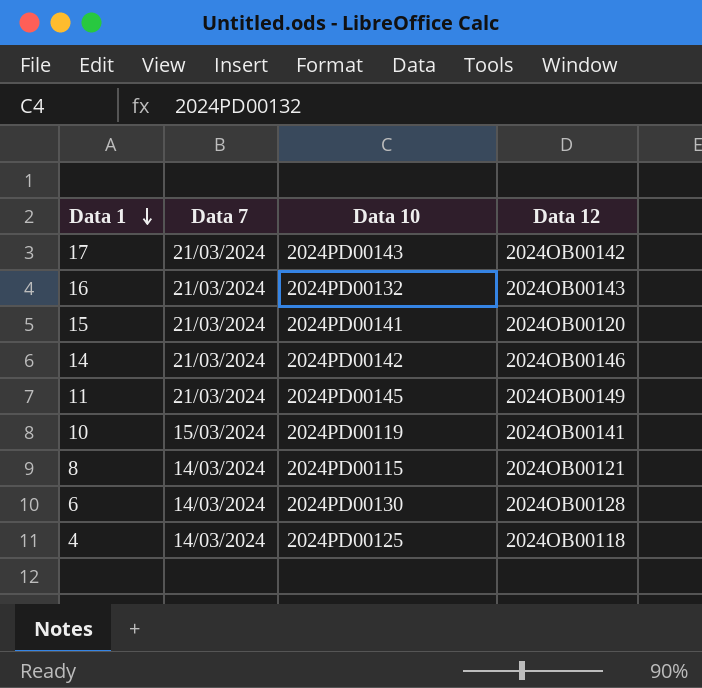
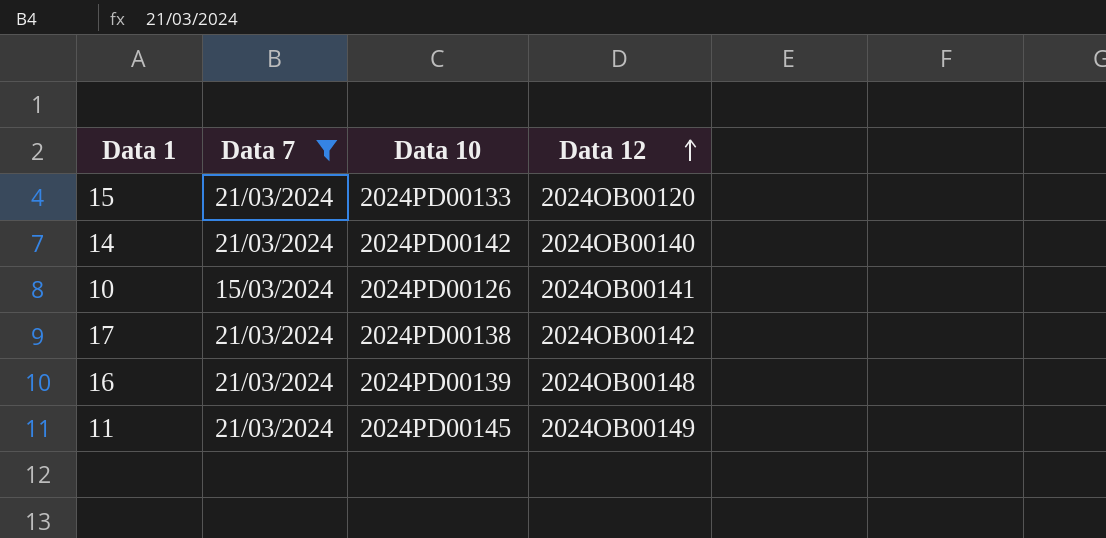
filter: none -> Data 7 != 14/03/2024
row order: Data 1 descending -> Data 12 ascending
15 | Data 10: 2024PD00141 -> 2024PD00133
14 | Data 12: 2024OB00146 -> 2024OB00140
10 | Data 10: 2024PD00119 -> 2024PD00126
17 | Data 10: 2024PD00143 -> 2024PD00138
16 | Data 10: 2024PD00132 -> 2024PD00139
16 | Data 12: 2024OB00143 -> 2024OB00148

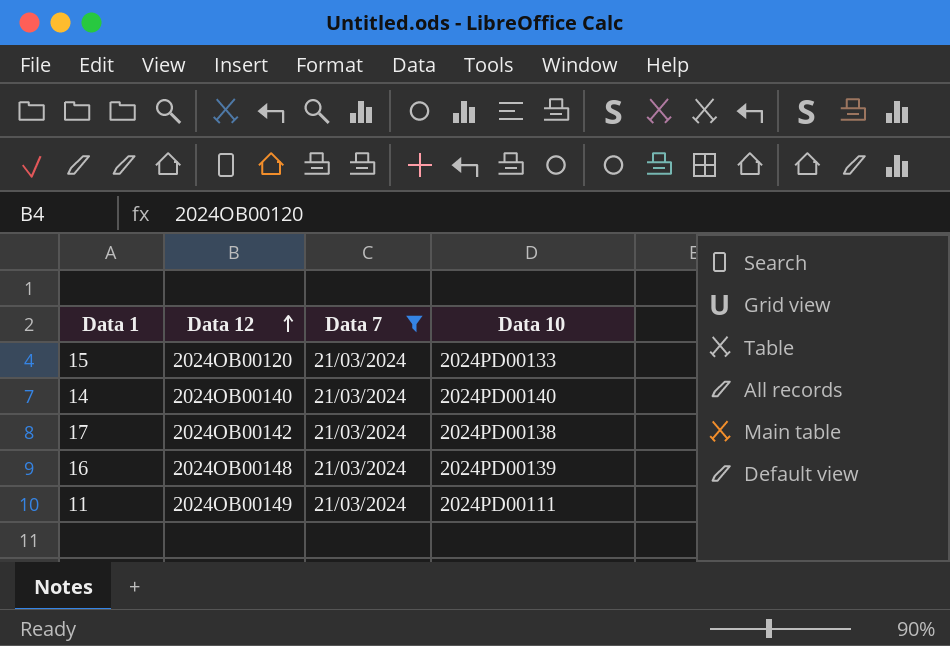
column Data 12 | position: 4 -> 2
row 10: 15/03/2024 | 2024PD00126 | 2024OB00141 -> none
14 | Data 10: 2024PD00142 -> 2024PD00140
11 | Data 10: 2024PD00145 -> 2024PD00111

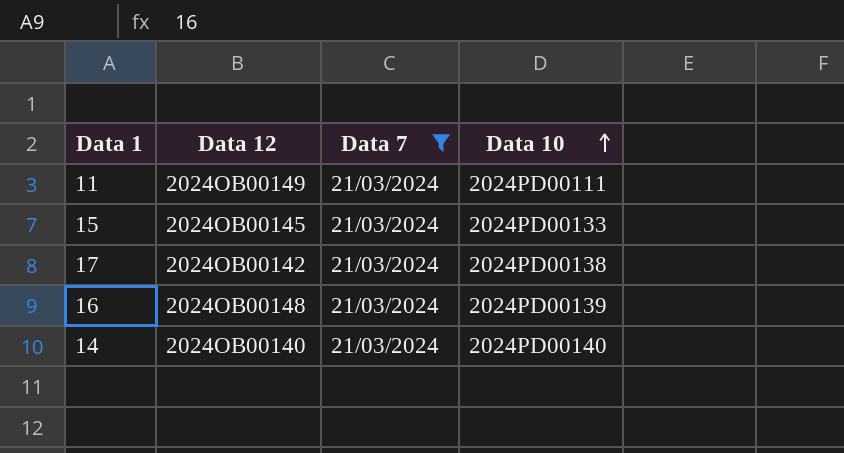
row order: Data 12 ascending -> Data 10 ascending
15 | Data 12: 2024OB00120 -> 2024OB00145

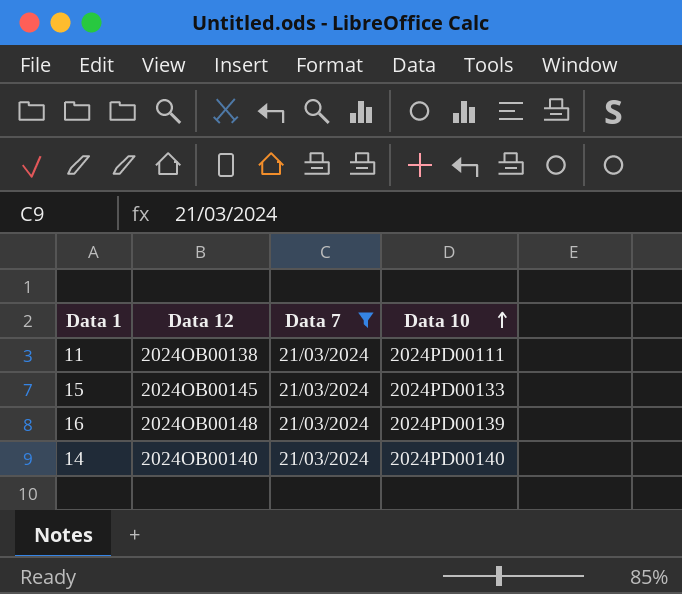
row 17: 2024OB00142 | 21/03/2024 | 2024PD00138 -> none
11 | Data 12: 2024OB00149 -> 2024OB00138

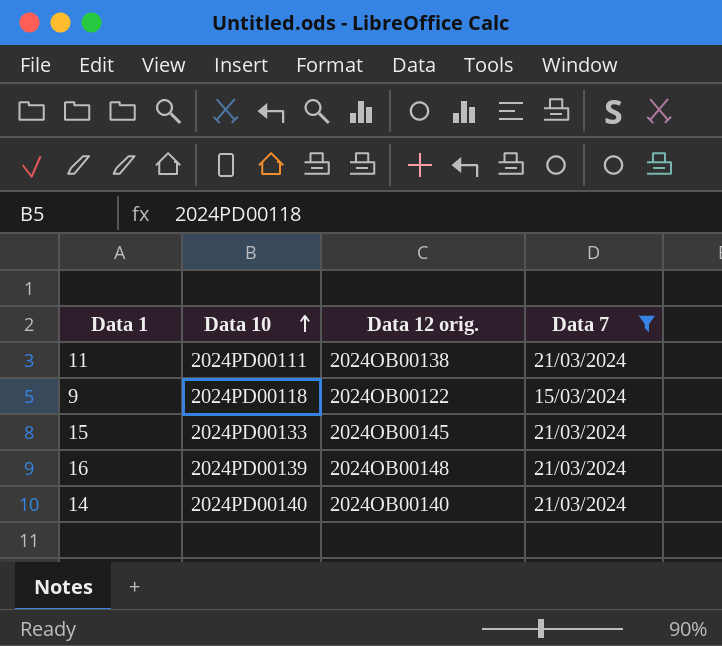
column Data 10 | position: 4 -> 2
column name: Data 12 -> Data 12 orig.
row 9: none -> 2024PD00118 | 2024OB00122 | 15/03/2024

